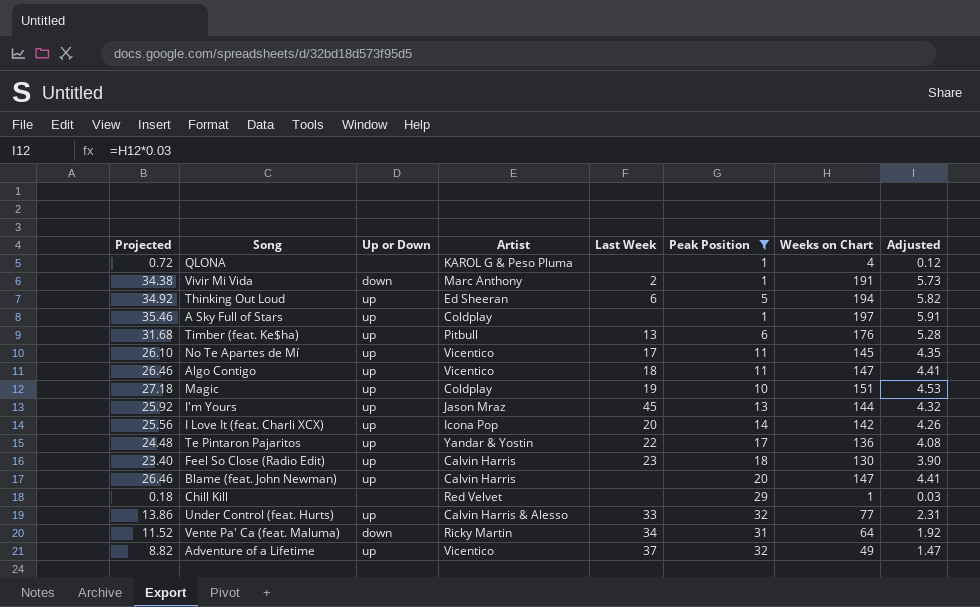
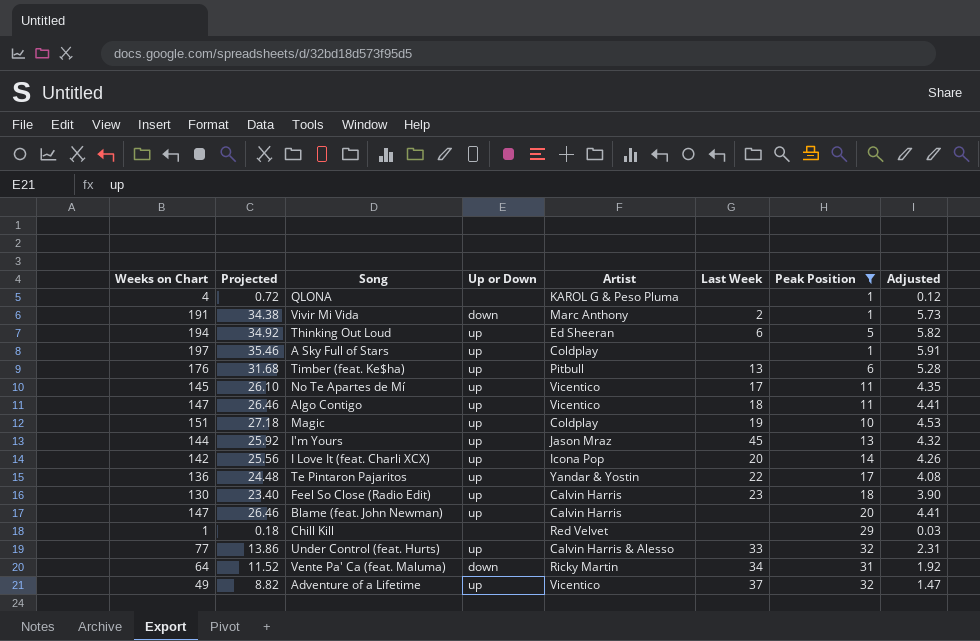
column Weeks on Chart | position: 7 -> 1

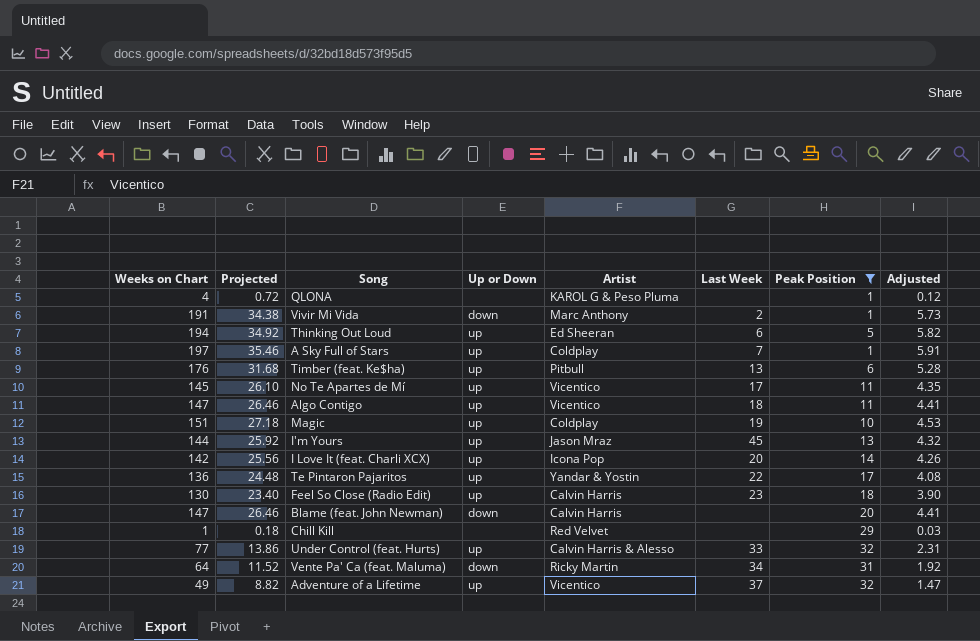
A Sky Full of Stars | Last Week: none -> 7
Blame (feat. John Newman) | Up or Down: up -> down

